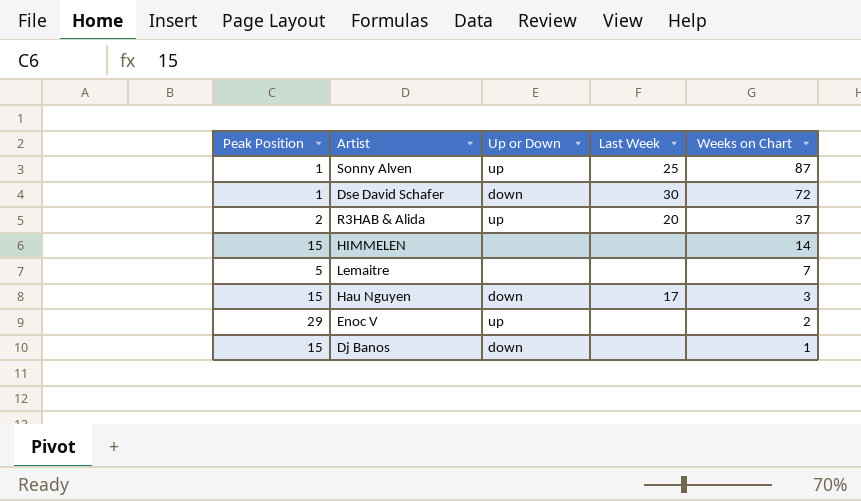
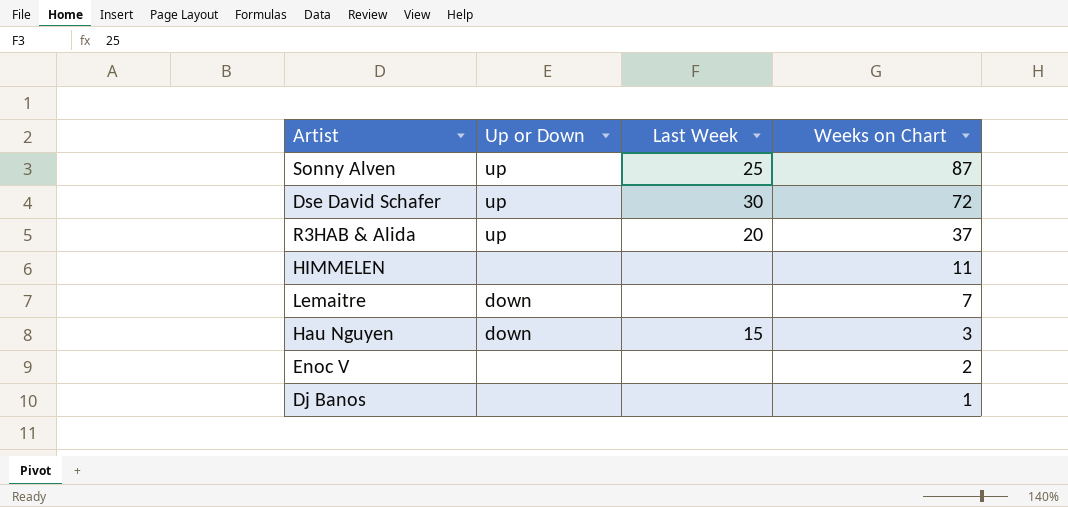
column Peak Position | position: 1 -> none
Dse David Schafer | Up or Down: down -> up
HIMMELEN | Weeks on Chart: 14 -> 11
Lemaitre | Up or Down: none -> down
Hau Nguyen | Last Week: 17 -> 15
Enoc V | Up or Down: up -> none
Dj Banos | Up or Down: down -> none

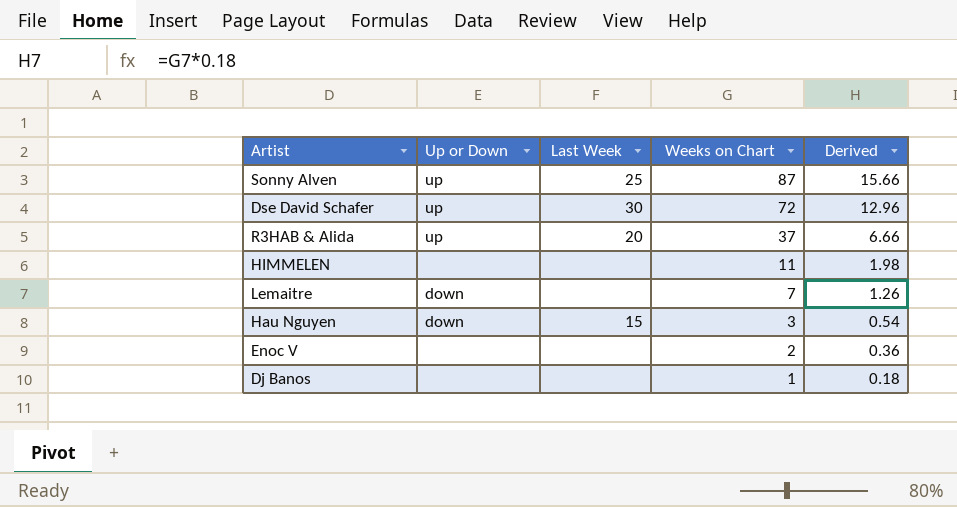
column Derived | formula: none -> [Weeks on Chart] * 0.18

